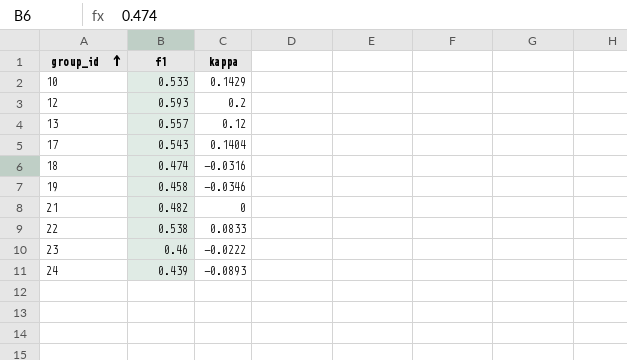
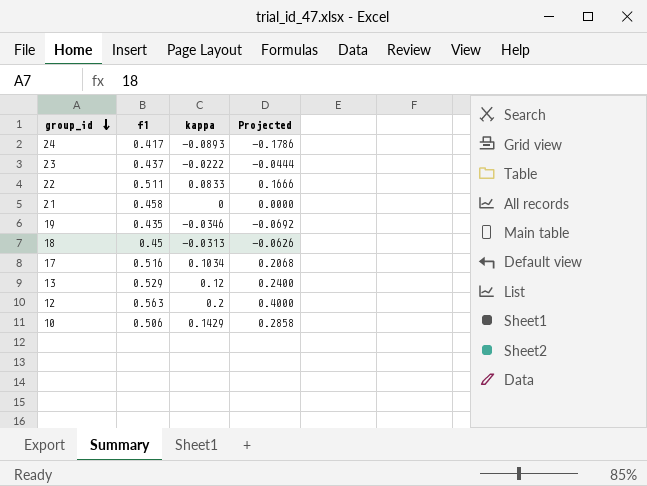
row order: group_id ascending -> group_id descending
column Projected | formula: none -> [kappa] * 2
24 | f1: 0.439 -> 0.417
23 | f1: 0.46 -> 0.437
22 | f1: 0.538 -> 0.511
21 | f1: 0.482 -> 0.458
19 | f1: 0.458 -> 0.435
18 | f1: 0.474 -> 0.45
18 | kappa: -0.0316 -> -0.0313
17 | f1: 0.543 -> 0.516
17 | kappa: 0.1404 -> 0.1034
13 | f1: 0.557 -> 0.529
12 | f1: 0.593 -> 0.563
10 | f1: 0.533 -> 0.506

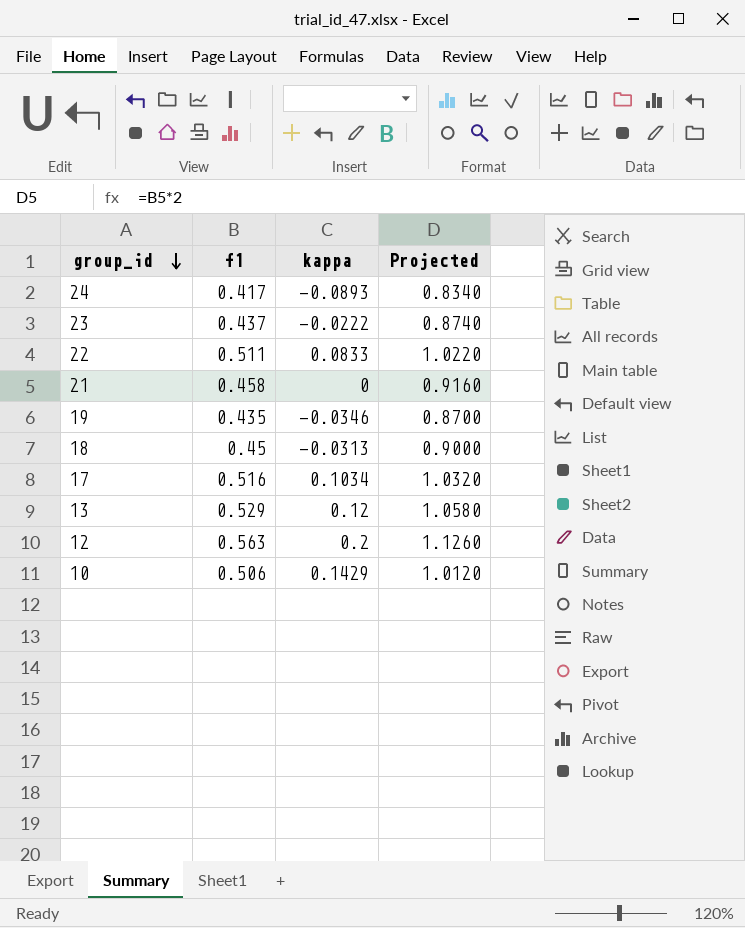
column Projected | formula: [kappa] * 2 -> [f1] * 2

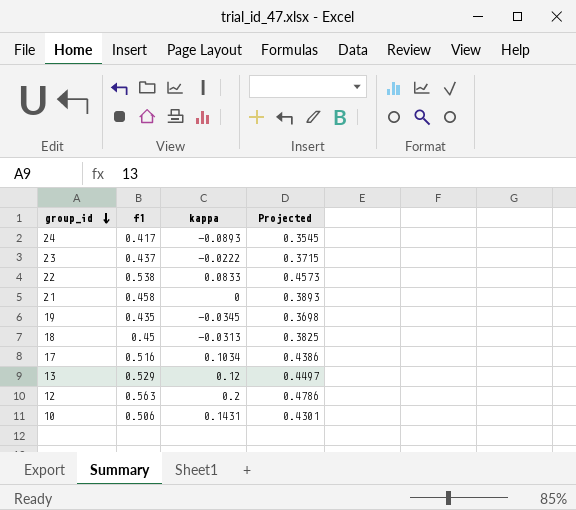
column Projected | formula: [f1] * 2 -> [f1] * 0.85
22 | f1: 0.511 -> 0.538
19 | kappa: -0.0346 -> -0.0345
10 | kappa: 0.1429 -> 0.1431

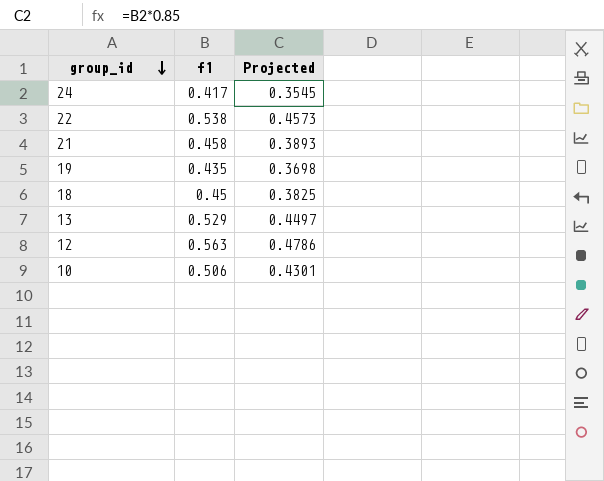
column kappa | position: 3 -> none
row 23: 0.437 | -0.0222 | 0.3715 -> none
row 17: 0.516 | 0.1034 | 0.4386 -> none

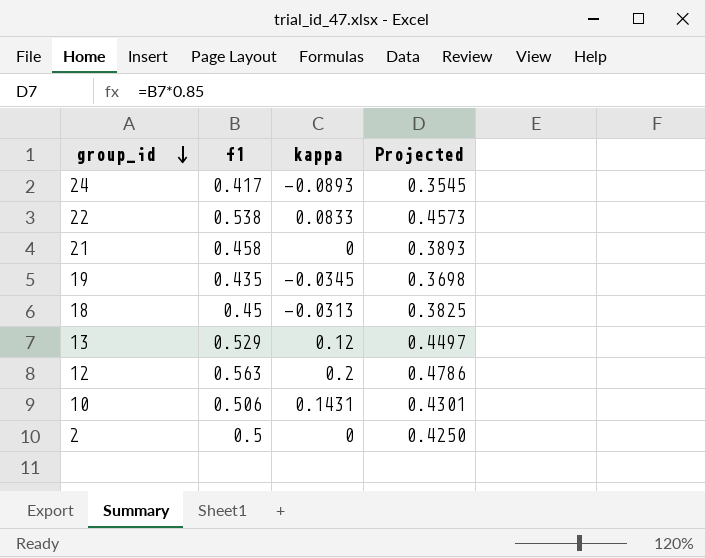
column kappa | position: none -> 3
row 2: none -> 0.5 | 0 | 0.4250

